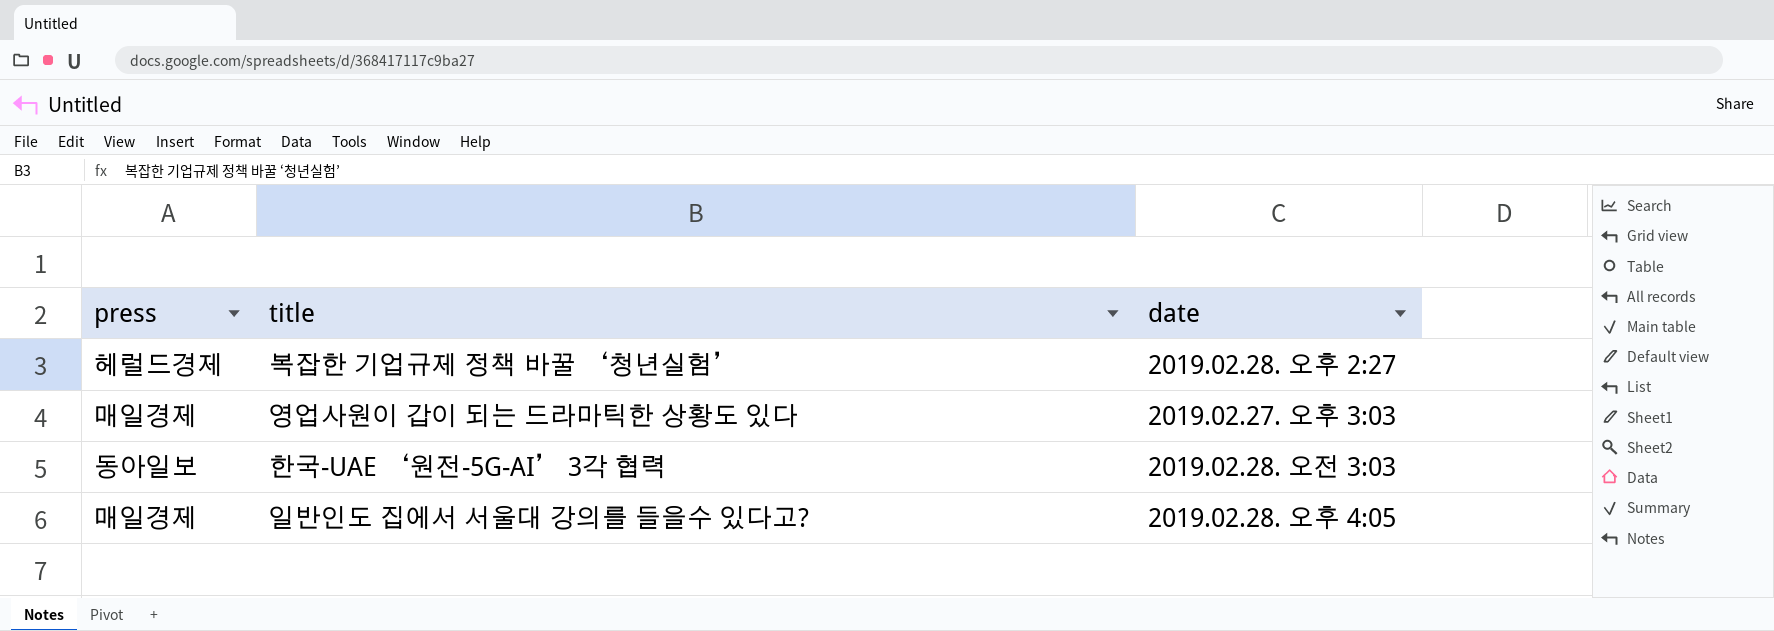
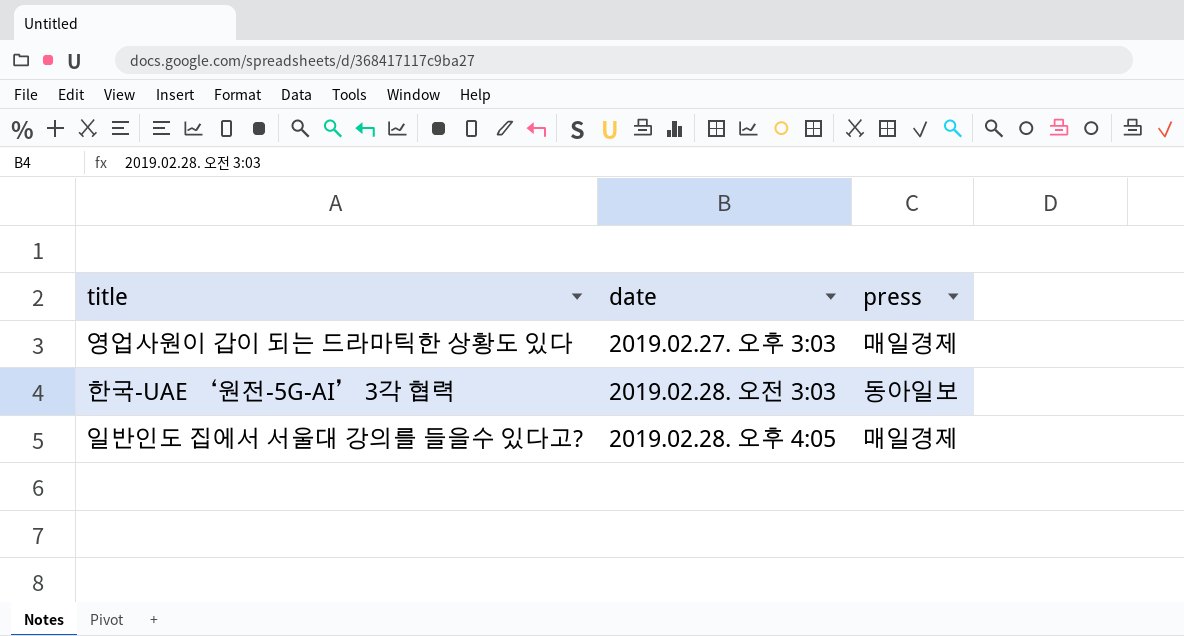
column press | position: 1 -> 3
row 복잡한 기업규제 정책 바꿀 ‘청년실험’: 헤럴드경제 | 2019.02.28. 오후 2:27 -> none

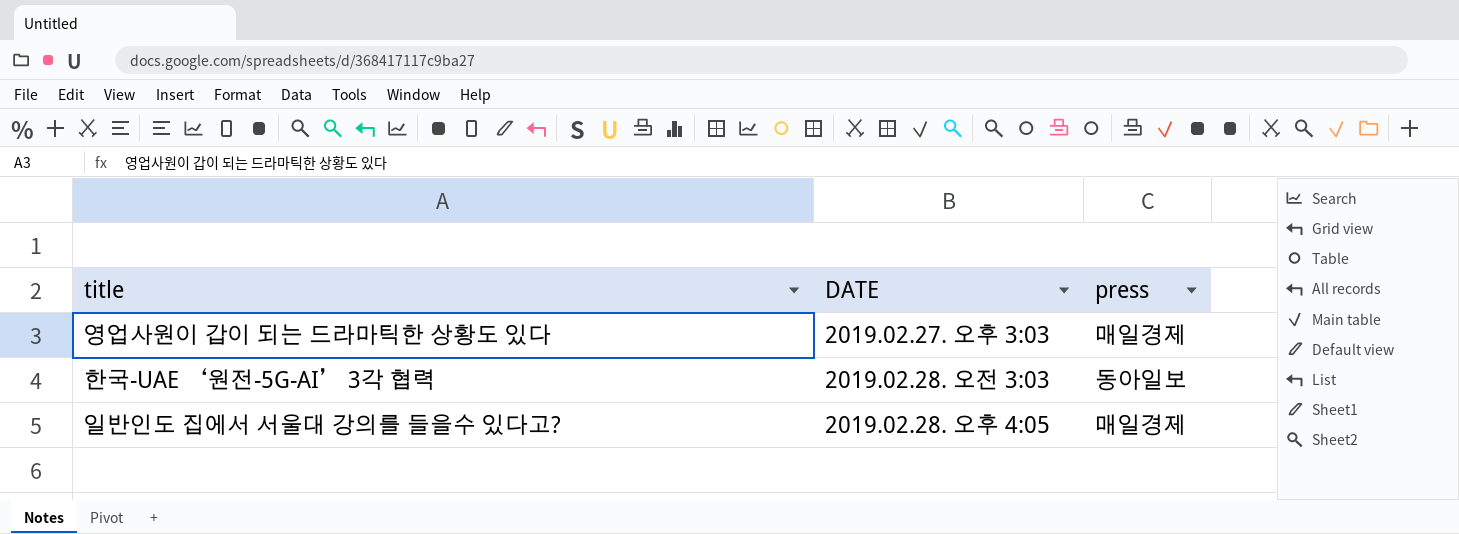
column name: date -> DATE

